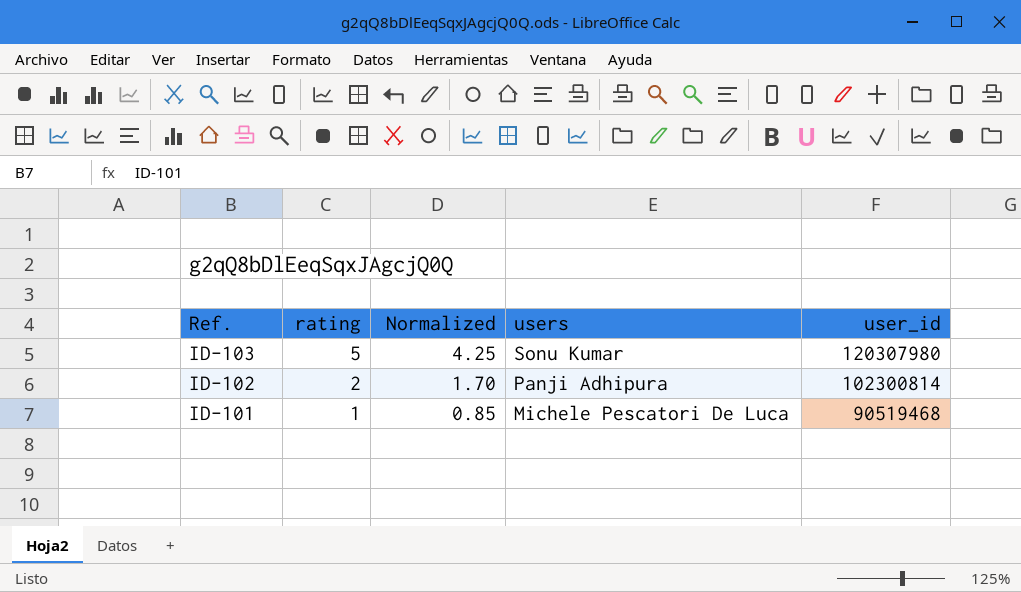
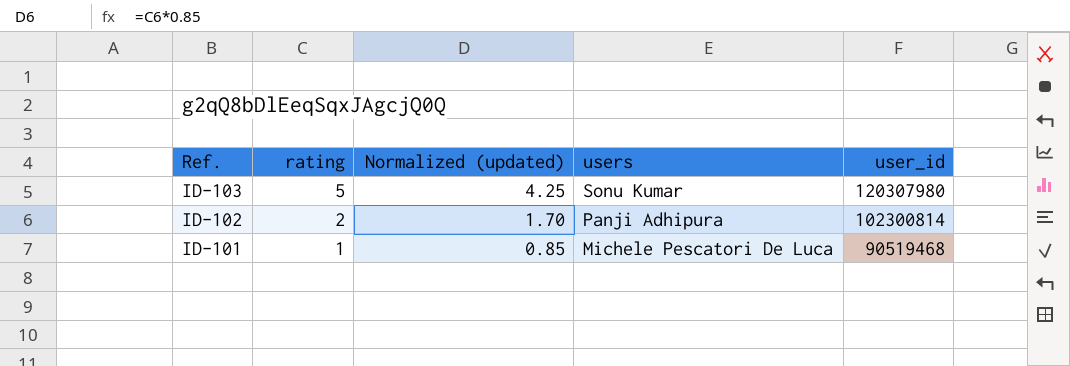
column name: Normalized -> Normalized (updated)

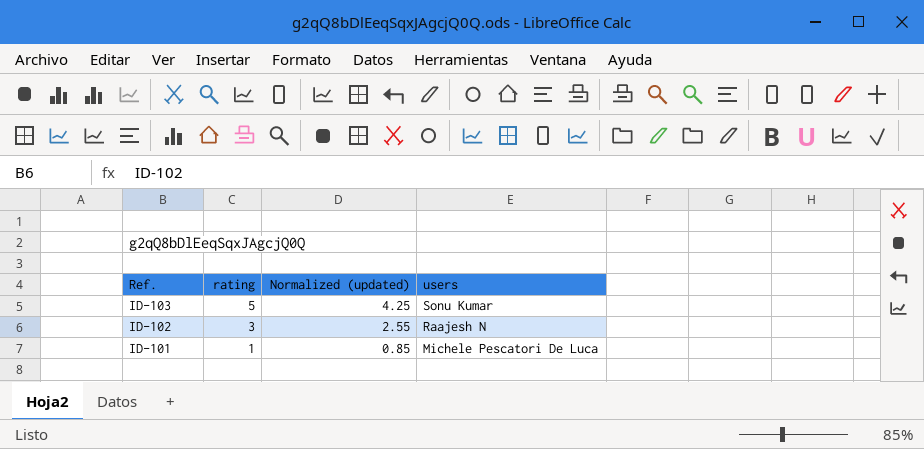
column user_id | position: 5 -> none
ID-102 | rating: 2 -> 3
ID-102 | Normalized (updated): 1.70 -> 2.55
ID-102 | users: Panji Adhipura -> Raajesh N

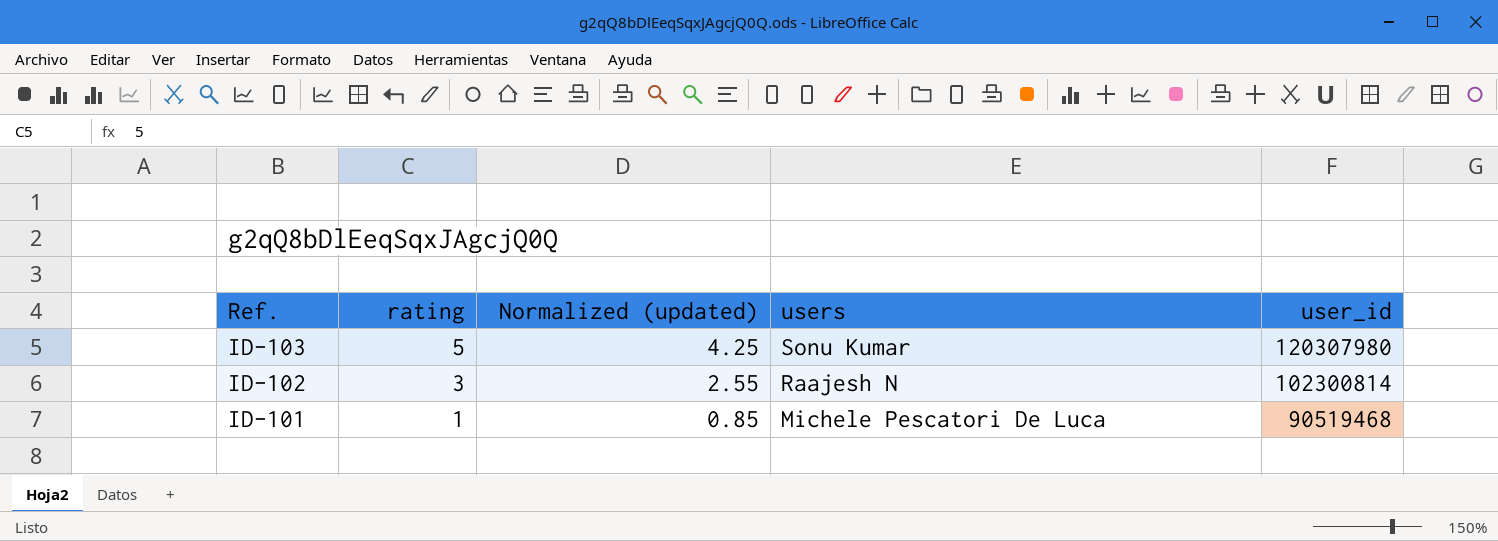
column user_id | position: none -> 5

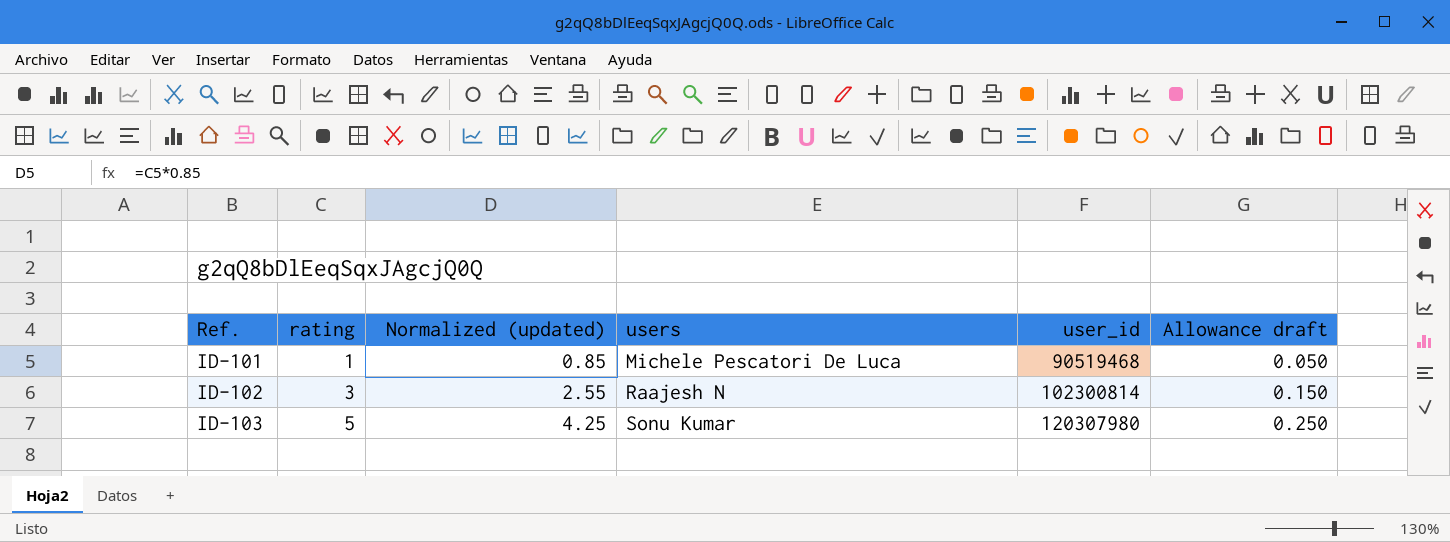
row order: Ref. descending -> Ref. ascending
column Allowance draft | formula: none -> [rating] * 0.05

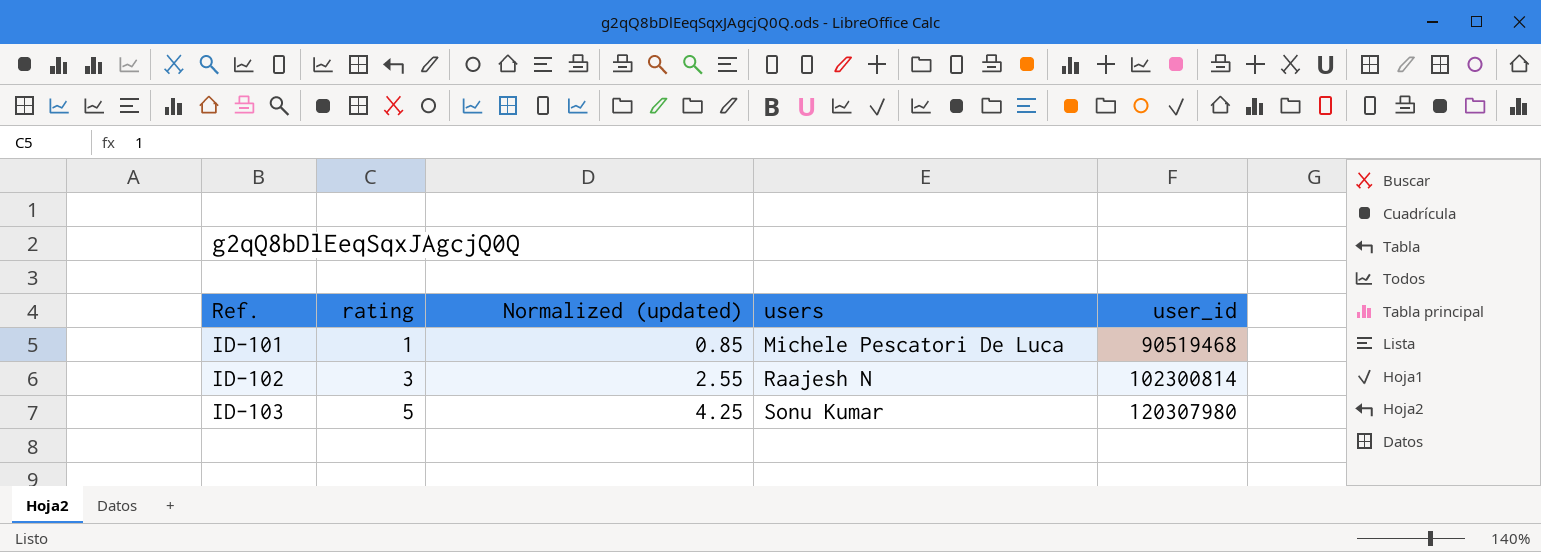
column Allowance draft | formula: [rating] * 0.05 -> none

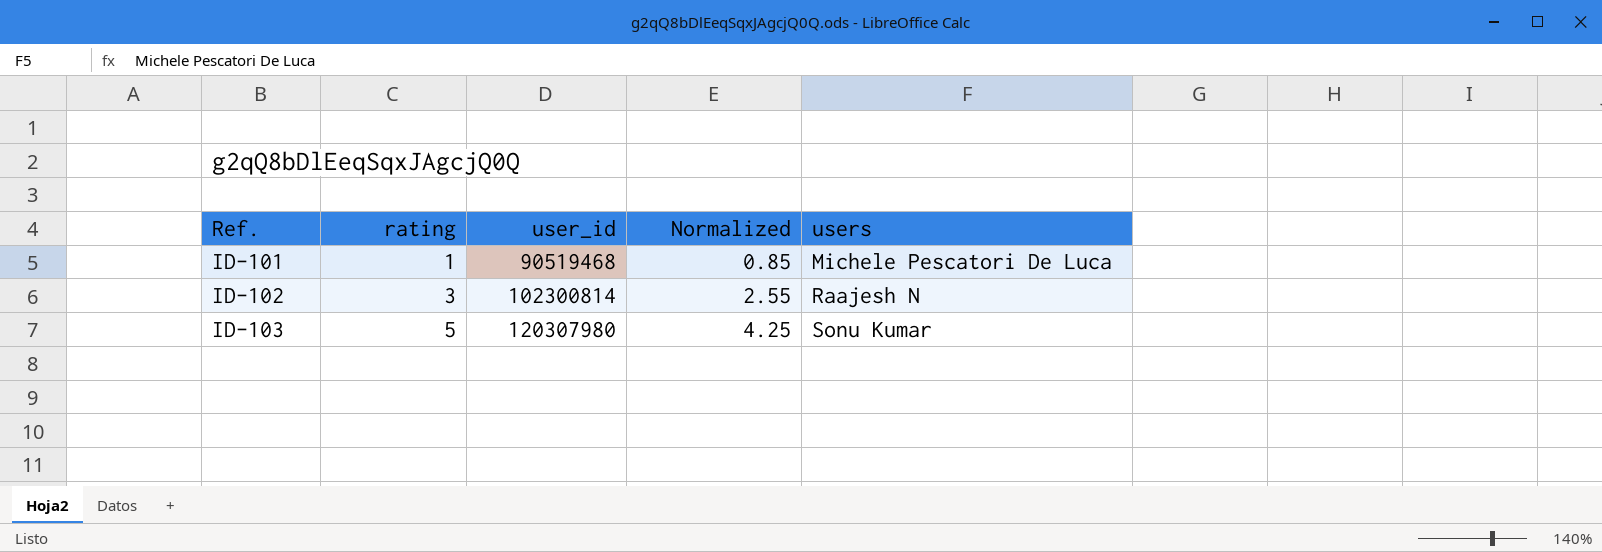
column user_id | position: 5 -> 3
column name: Normalized (updated) -> Normalized

